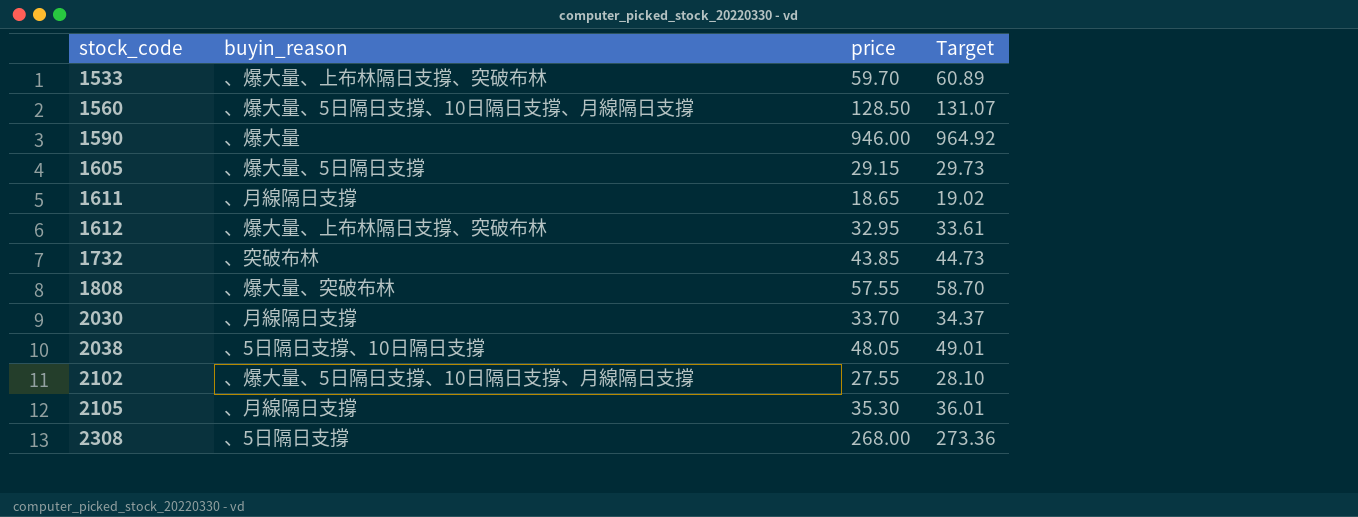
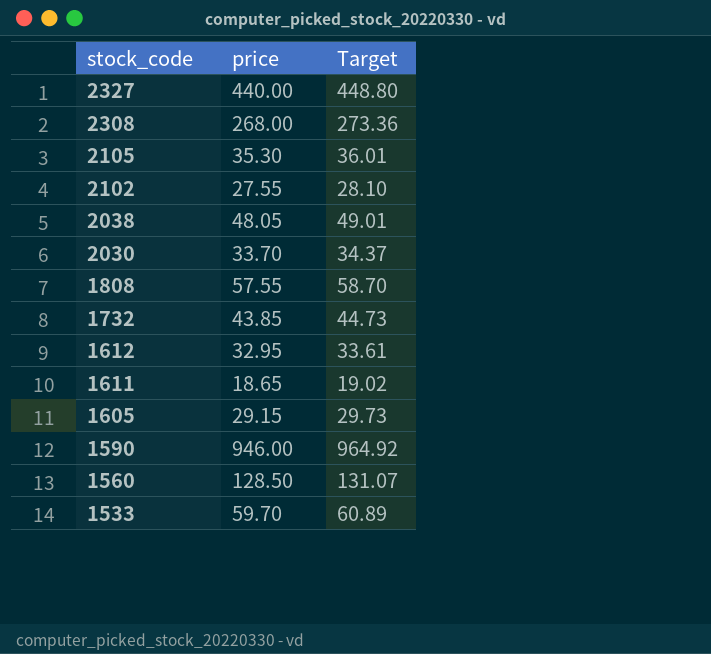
row order: stock_code ascending -> stock_code descending
column buyin_reason | position: 2 -> none
row 2327: none -> 440.00 | 448.80

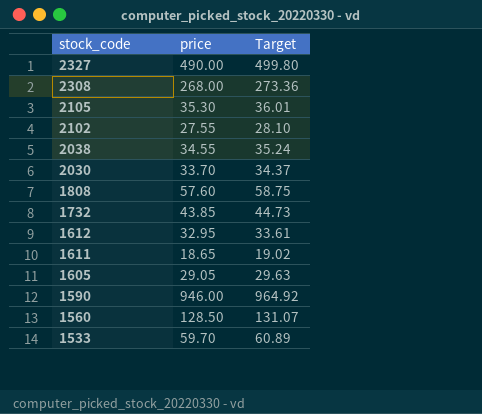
2327 | price: 440.00 -> 490.00
2327 | Target: 448.80 -> 499.80
2038 | price: 48.05 -> 34.55
2038 | Target: 49.01 -> 35.24
1808 | price: 57.55 -> 57.60
1808 | Target: 58.70 -> 58.75
1605 | price: 29.15 -> 29.05
1605 | Target: 29.73 -> 29.63

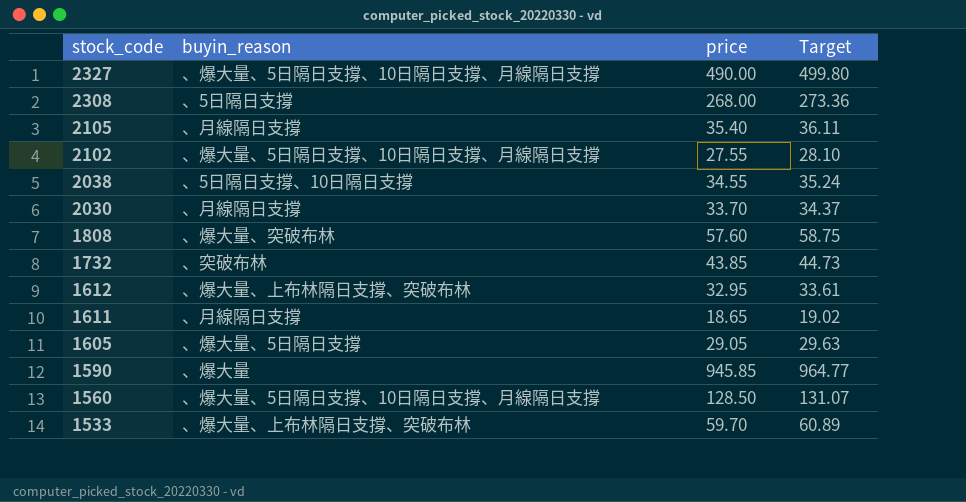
column buyin_reason | position: none -> 2
2105 | price: 35.30 -> 35.40
2105 | Target: 36.01 -> 36.11
1590 | price: 946.00 -> 945.85
1590 | Target: 964.92 -> 964.77

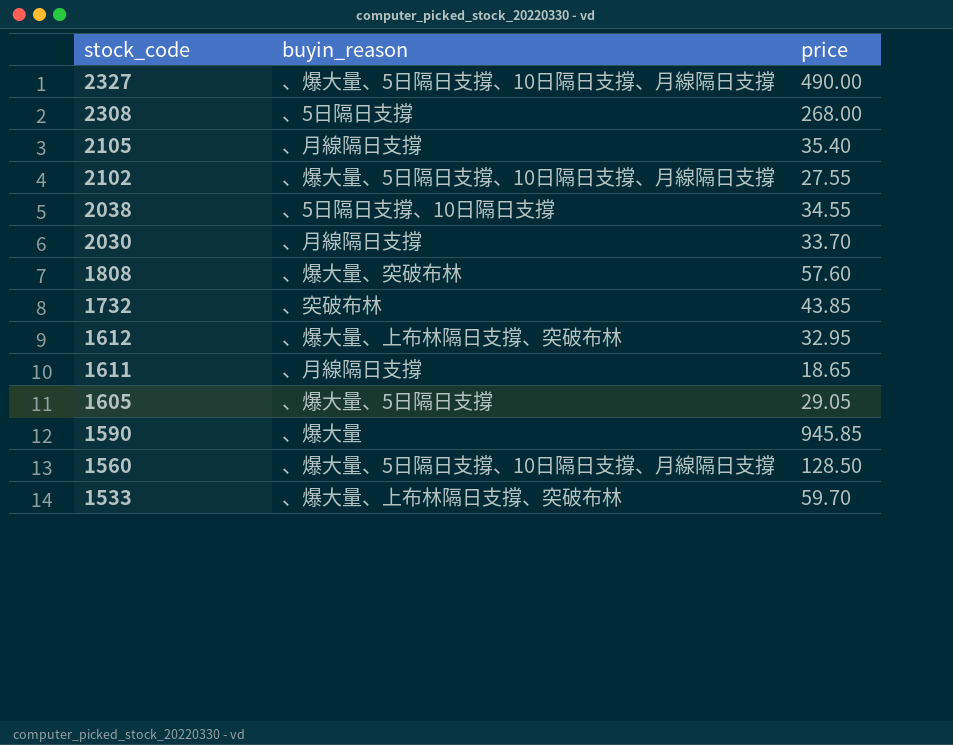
column Target | formula: [price] * 1.02 -> none

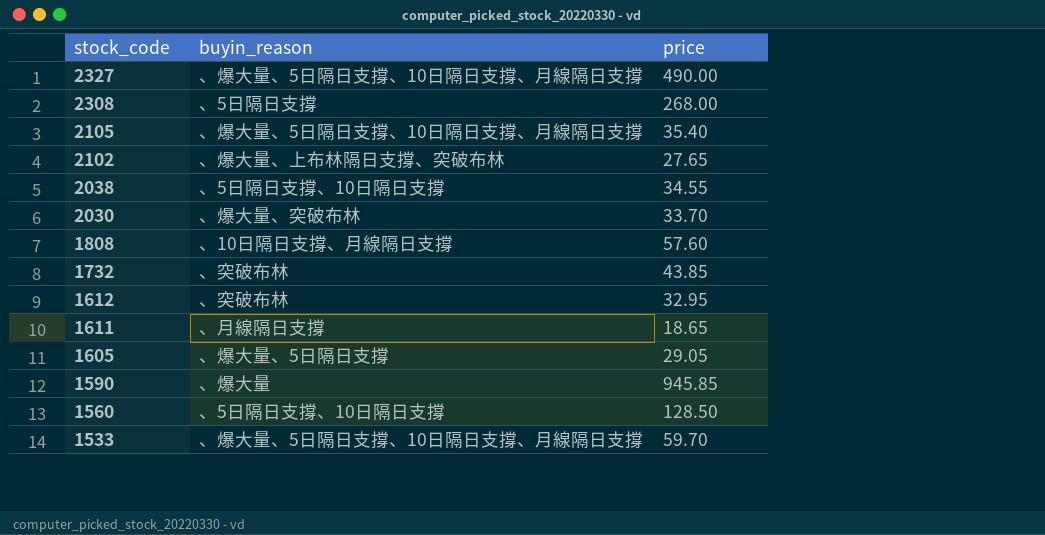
2105 | buyin_reason: 、月線隔日支撐 -> 、爆大量、5日隔日支撐、10日隔日支撐、月線隔日支撐
2102 | buyin_reason: 、爆大量、5日隔日支撐、10日隔日支撐、月線隔日支撐 -> 、爆大量、上布林隔日支撐、突破布林
2102 | price: 27.55 -> 27.65
2030 | buyin_reason: 、月線隔日支撐 -> 、爆大量、突破布林
1808 | buyin_reason: 、爆大量、突破布林 -> 、10日隔日支撐、月線隔日支撐
1612 | buyin_reason: 、爆大量、上布林隔日支撐、突破布林 -> 、突破布林
1560 | buyin_reason: 、爆大量、5日隔日支撐、10日隔日支撐、月線隔日支撐 -> 、5日隔日支撐、10日隔日支撐
1533 | buyin_reason: 、爆大量、上布林隔日支撐、突破布林 -> 、爆大量、5日隔日支撐、10日隔日支撐、月線隔日支撐

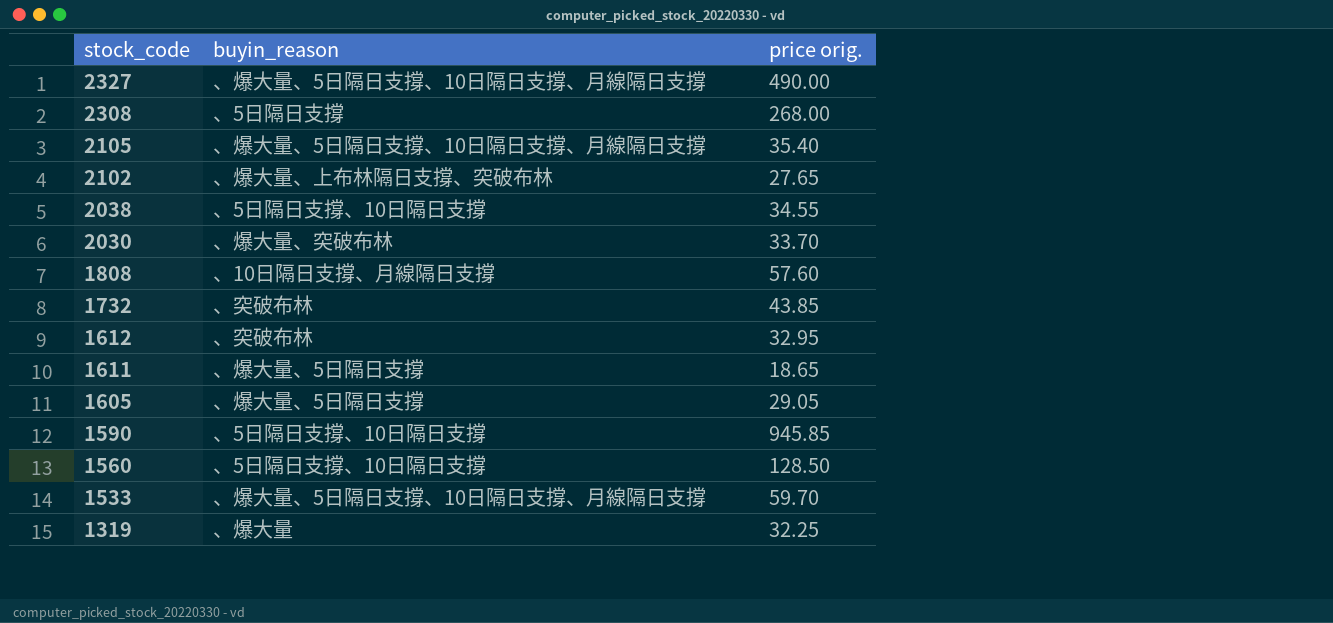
column name: price -> price orig.
1611 | buyin_reason: 、月線隔日支撐 -> 、爆大量、5日隔日支撐
1590 | buyin_reason: 、爆大量 -> 、5日隔日支撐、10日隔日支撐
row 1319: none -> 、爆大量 | 32.25

